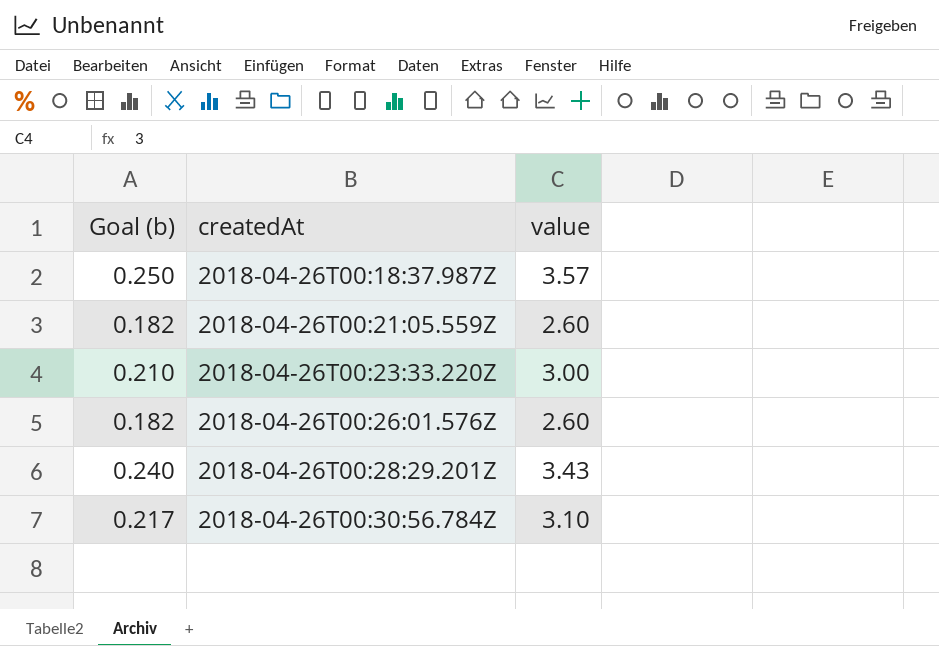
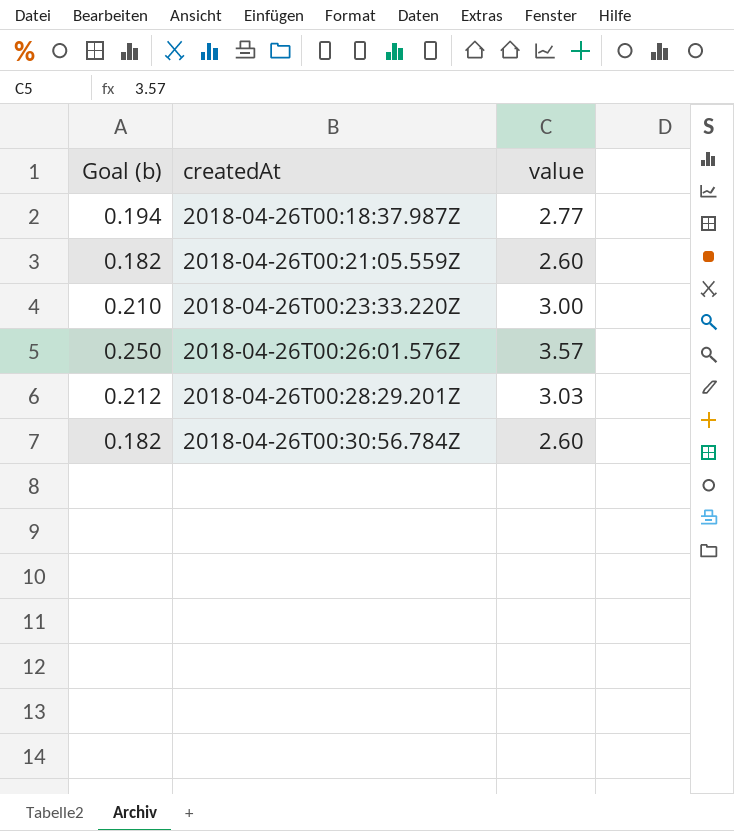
2018-04-26T00:18:37.987Z | Goal (b): 0.250 -> 0.194
2018-04-26T00:18:37.987Z | value: 3.57 -> 2.77
2018-04-26T00:26:01.576Z | Goal (b): 0.182 -> 0.250
2018-04-26T00:26:01.576Z | value: 2.60 -> 3.57
2018-04-26T00:28:29.201Z | Goal (b): 0.240 -> 0.212
2018-04-26T00:28:29.201Z | value: 3.43 -> 3.03
2018-04-26T00:30:56.784Z | Goal (b): 0.217 -> 0.182
2018-04-26T00:30:56.784Z | value: 3.10 -> 2.60

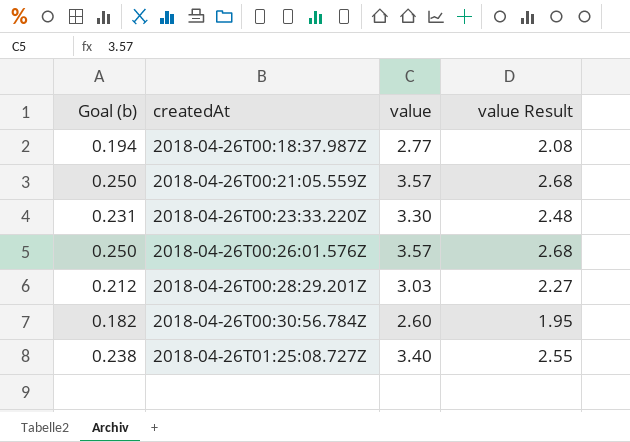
column value Result | formula: none -> [value] * 0.75
2018-04-26T00:21:05.559Z | Goal (b): 0.182 -> 0.250
2018-04-26T00:21:05.559Z | value: 2.60 -> 3.57
2018-04-26T00:23:33.220Z | Goal (b): 0.210 -> 0.231
2018-04-26T00:23:33.220Z | value: 3.00 -> 3.30
row 2018-04-26T01:25:08.727Z: none -> 0.238 | 3.40 | 2.55

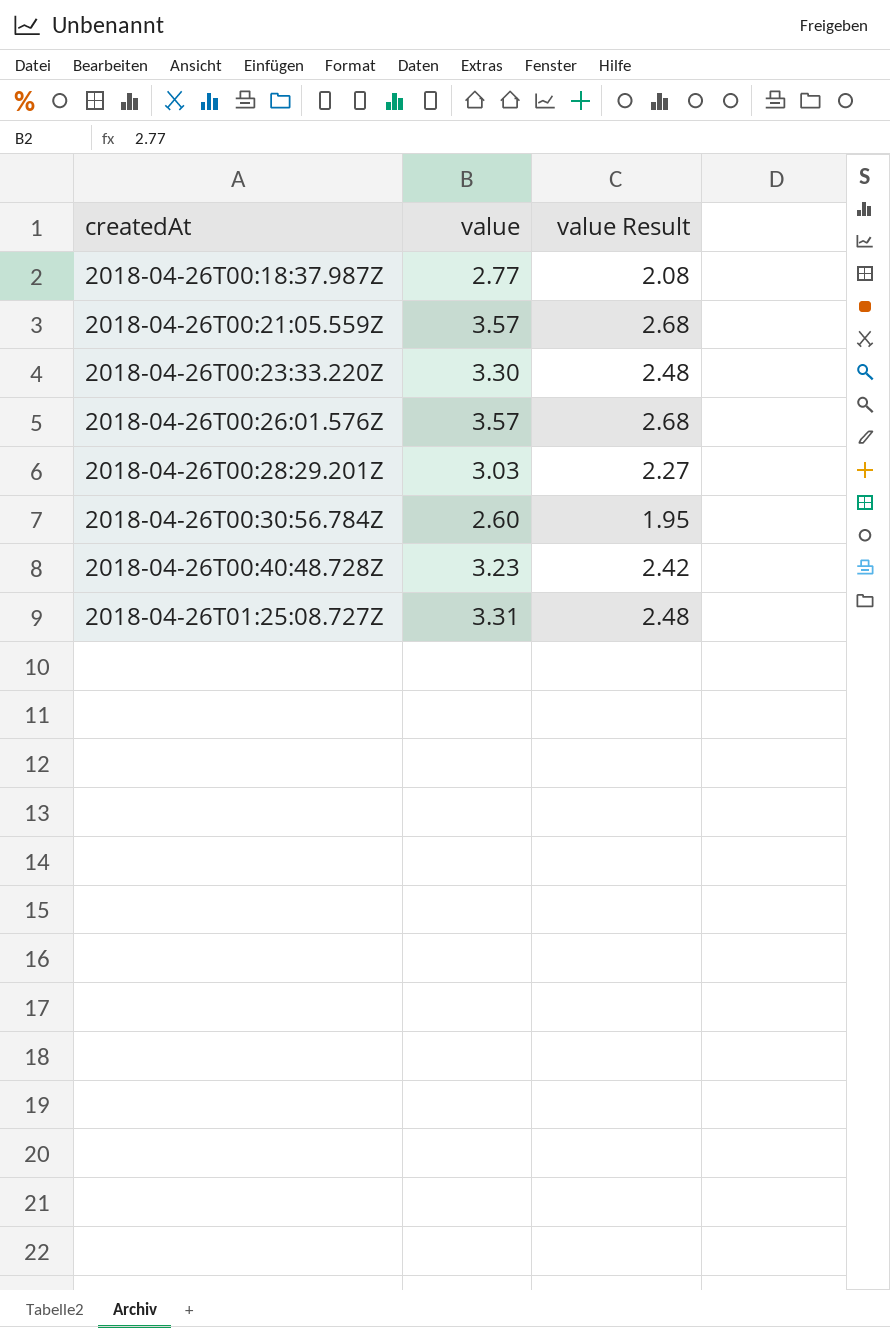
column Goal (b) | formula: [value] * 0.07 -> none
row 2018-04-26T00:40:48.728Z: none -> 3.23 | 2.42
2018-04-26T01:25:08.727Z | value: 3.40 -> 3.31
2018-04-26T01:25:08.727Z | value Result: 2.55 -> 2.48

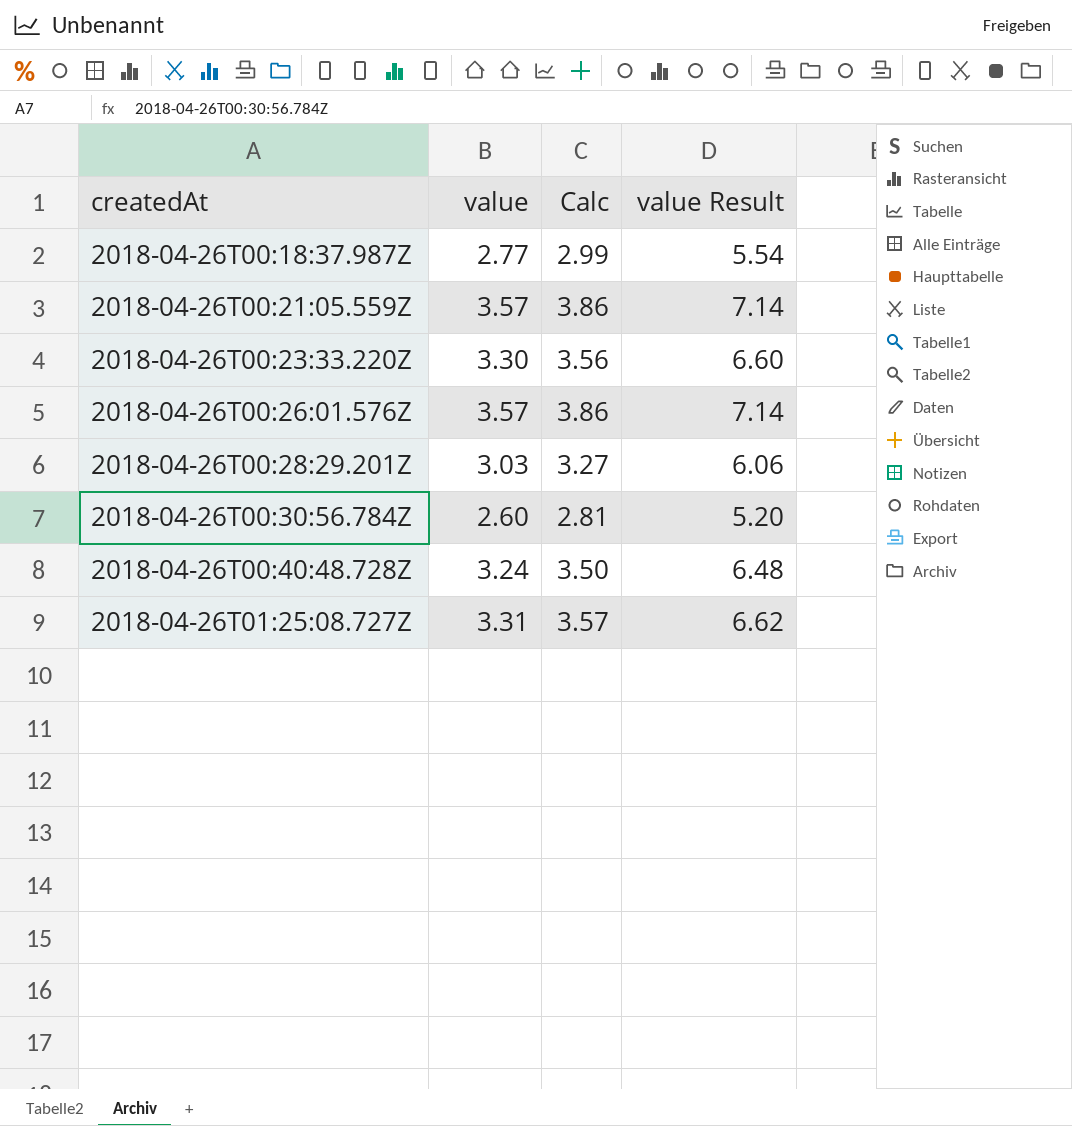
column Calc | formula: none -> [value] * 1.08
column value Result | formula: [value] * 0.75 -> [value] * 2
2018-04-26T00:40:48.728Z | value: 3.23 -> 3.24

